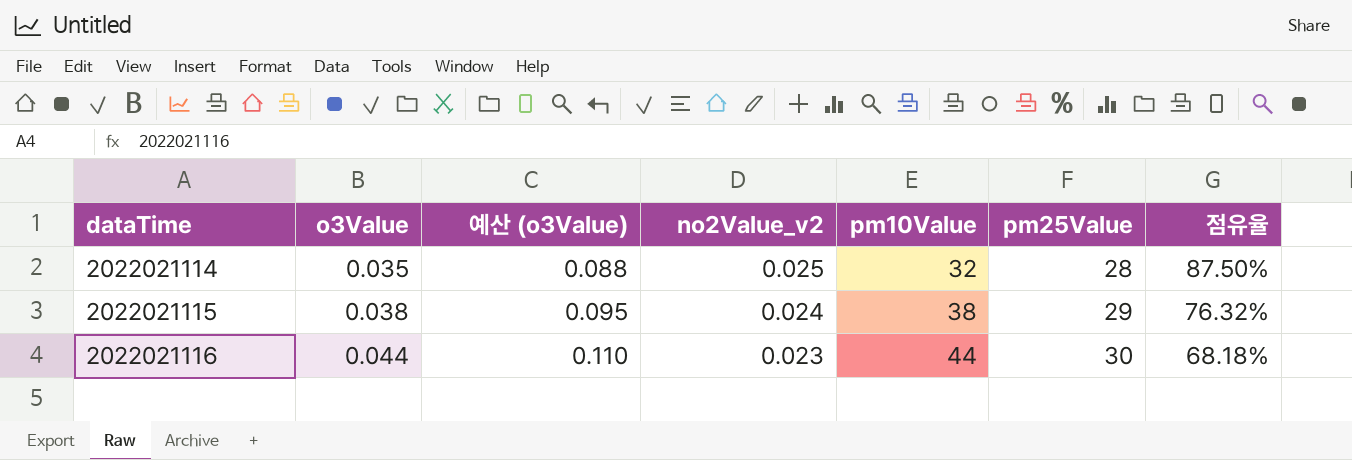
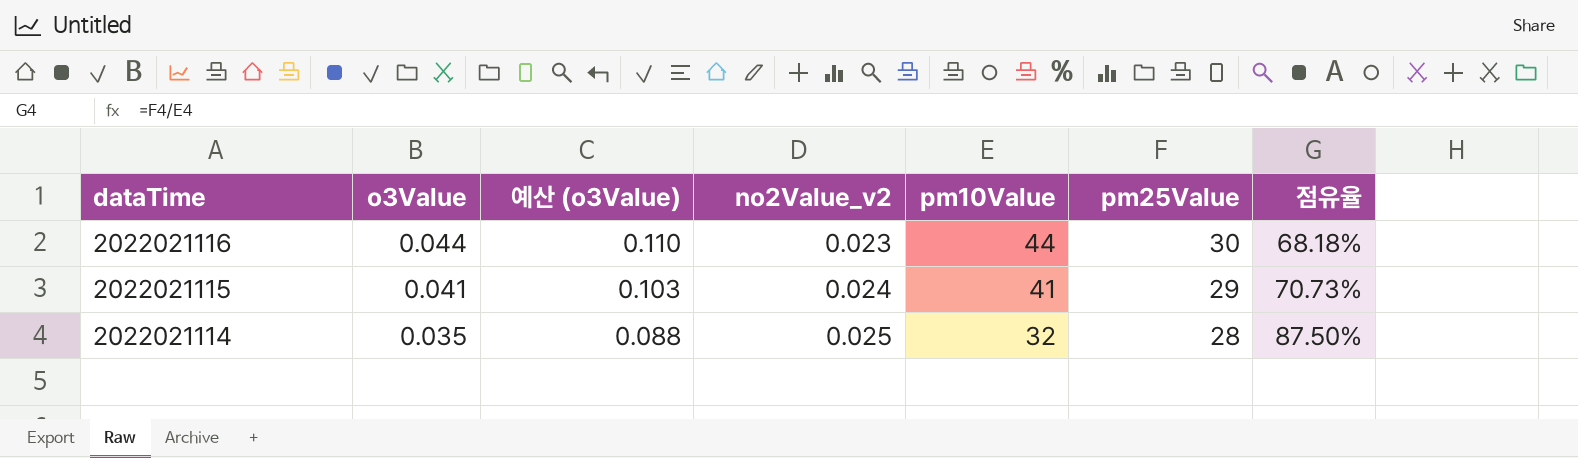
row order: dataTime ascending -> dataTime descending
2022021115 | o3Value: 0.038 -> 0.041
2022021115 | 예산 (o3Value): 0.095 -> 0.103
2022021115 | pm10Value: 38 -> 41
2022021115 | 점유율: 76.32% -> 70.73%

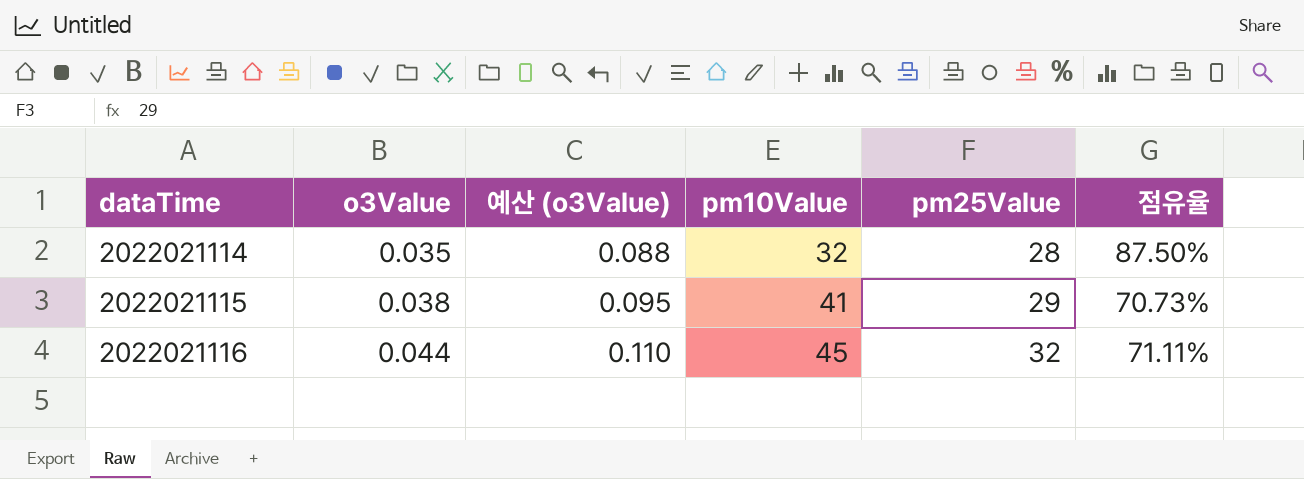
row order: dataTime descending -> dataTime ascending
column no2Value_v2 | position: 4 -> none
2022021115 | o3Value: 0.041 -> 0.038
2022021115 | 예산 (o3Value): 0.103 -> 0.095
2022021116 | pm10Value: 44 -> 45
2022021116 | pm25Value: 30 -> 32
2022021116 | 점유율: 68.18% -> 71.11%

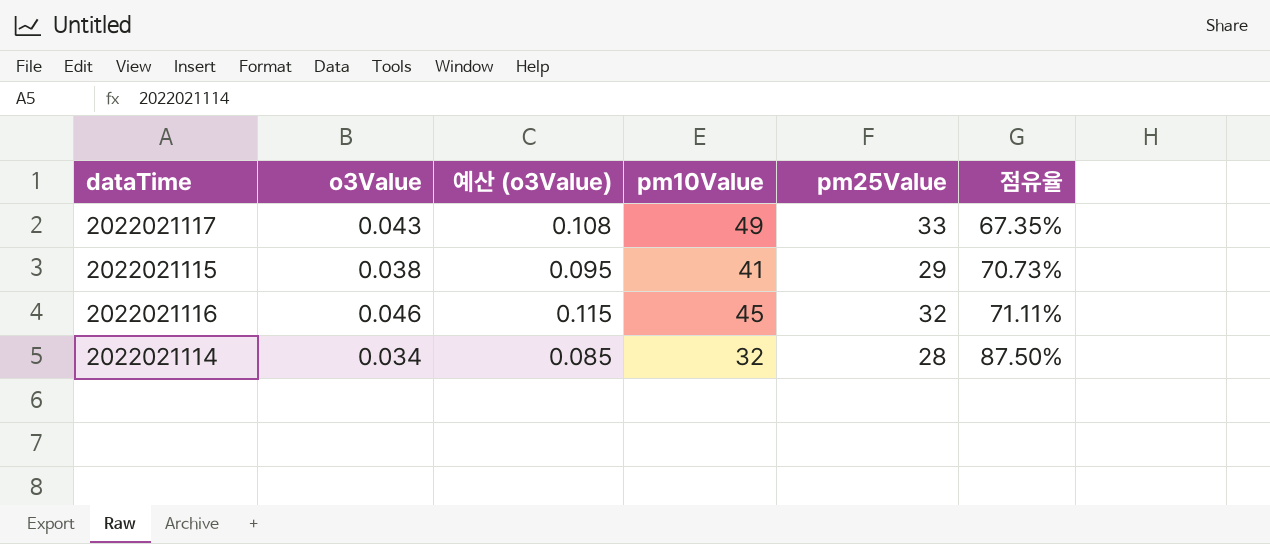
row order: dataTime ascending -> 점유율 ascending
row 2022021117: none -> 0.043 | 0.108 | 49 | 33 | 67.35%
2022021116 | o3Value: 0.044 -> 0.046
2022021116 | 예산 (o3Value): 0.110 -> 0.115
2022021114 | o3Value: 0.035 -> 0.034
2022021114 | 예산 (o3Value): 0.088 -> 0.085

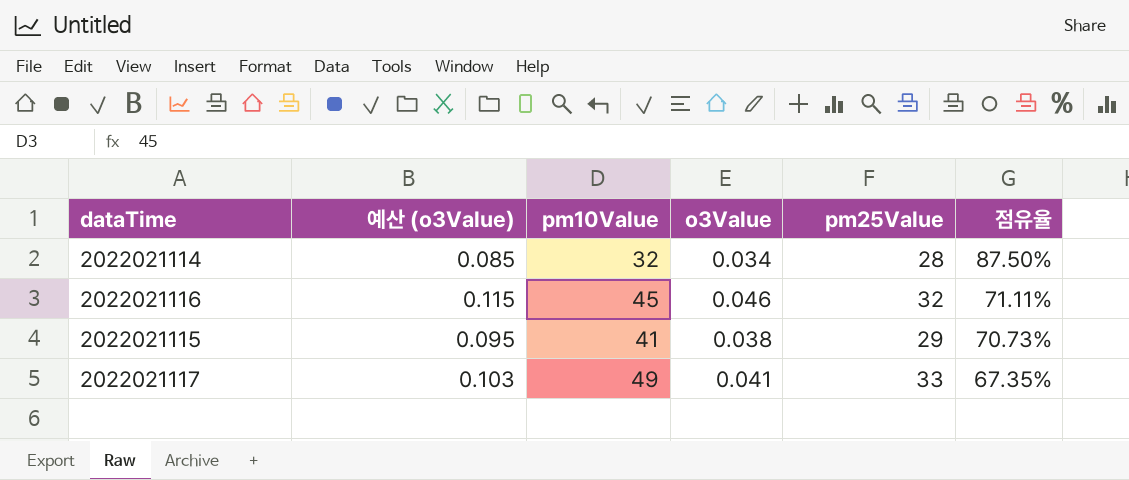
row order: 점유율 ascending -> 점유율 descending
column o3Value | position: 2 -> 4
2022021117 | 예산 (o3Value): 0.108 -> 0.103
2022021117 | o3Value: 0.043 -> 0.041

